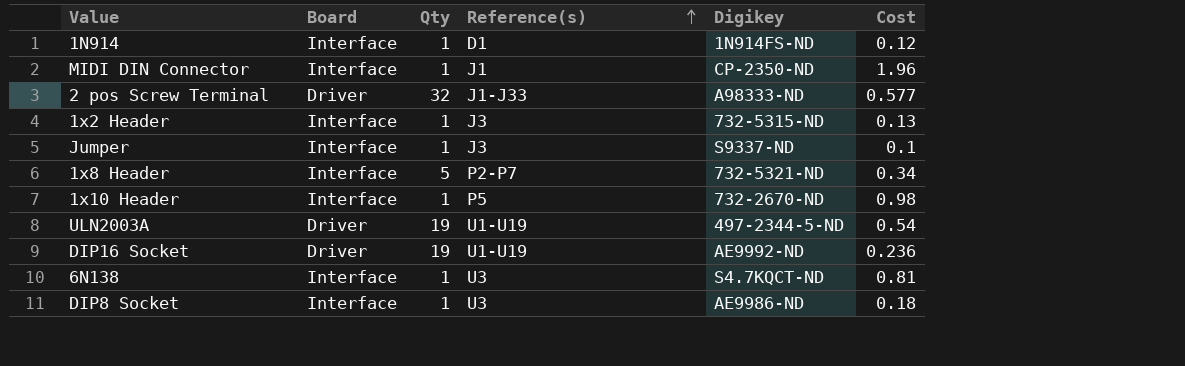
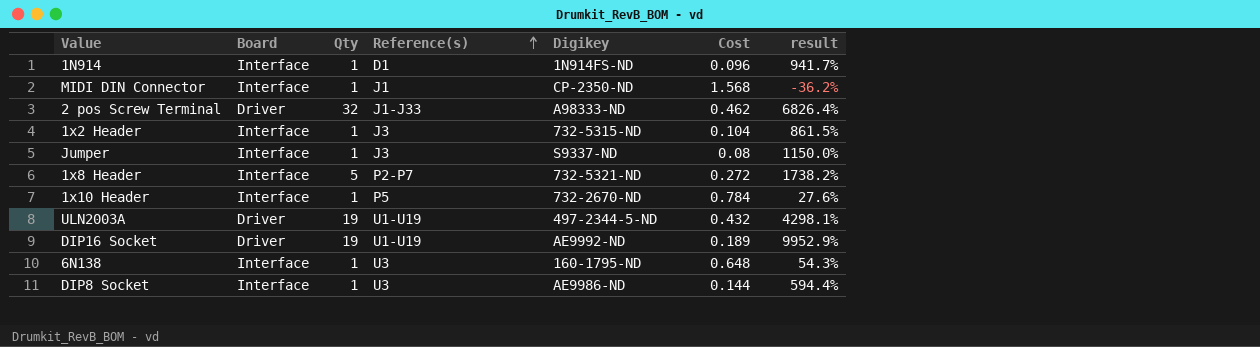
column result | formula: none -> ([Qty] - [Cost]) / [Cost]
1N914 | Cost: 0.12 -> 0.096
MIDI DIN Connector | Cost: 1.96 -> 1.568
2 pos Screw Terminal | Cost: 0.577 -> 0.462
1x2 Header | Cost: 0.13 -> 0.104
Jumper | Cost: 0.1 -> 0.08
1x8 Header | Cost: 0.34 -> 0.272
1x10 Header | Cost: 0.98 -> 0.784
ULN2003A | Cost: 0.54 -> 0.432
DIP16 Socket | Cost: 0.236 -> 0.189
6N138 | Digikey: S4.7KQCT-ND -> 160-1795-ND
6N138 | Cost: 0.81 -> 0.648
DIP8 Socket | Cost: 0.18 -> 0.144

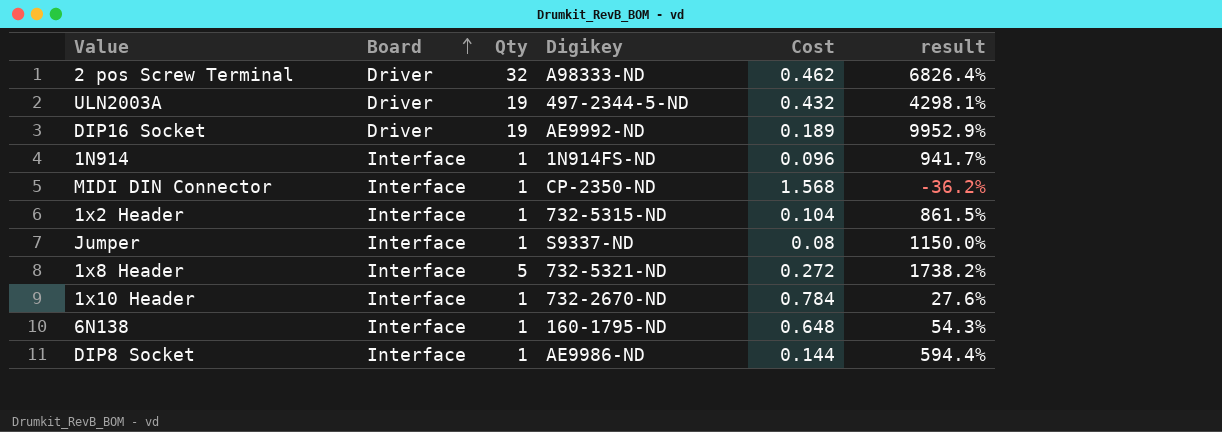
row order: Reference(s) ascending -> Board ascending
column Reference(s) | position: 4 -> none

